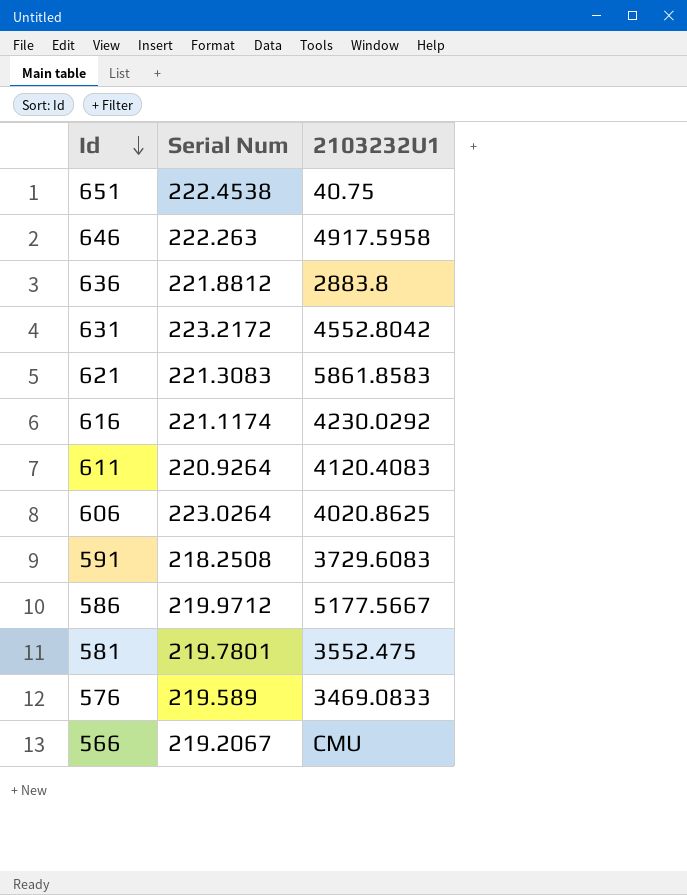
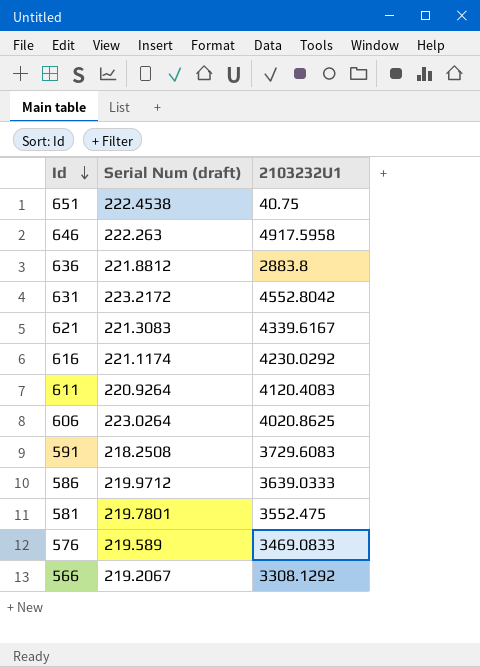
column name: Serial Num -> Serial Num (draft)
621 | 2103232U1: 5861.8583 -> 4339.6167
586 | 2103232U1: 5177.5667 -> 3639.0333
566 | 2103232U1: CMU -> 3308.1292

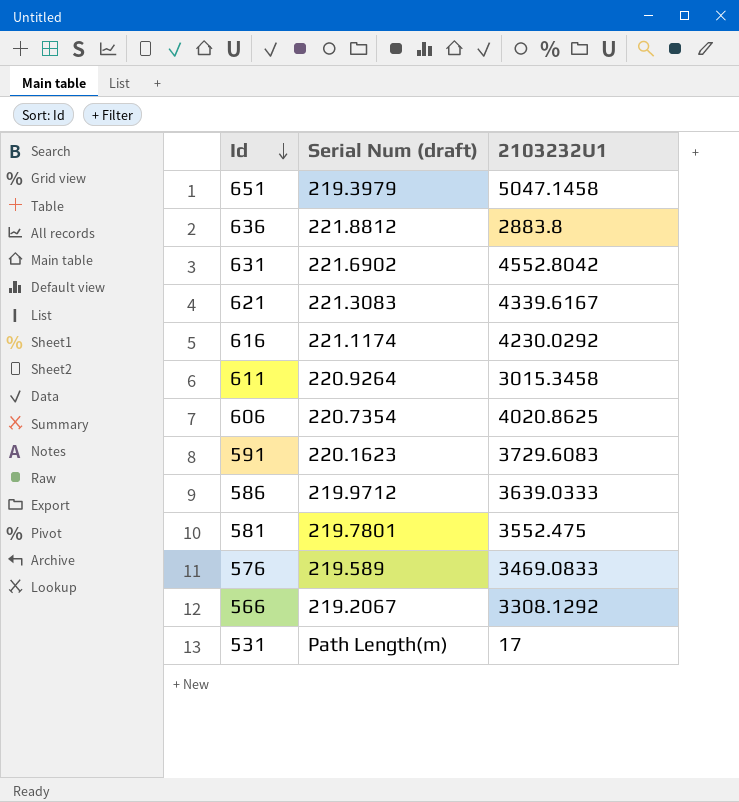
row 646: 222.263 | 4917.5958 -> none
651 | Serial Num (draft): 222.4538 -> 219.3979
651 | 2103232U1: 40.75 -> 5047.1458
631 | Serial Num (draft): 223.2172 -> 221.6902
611 | 2103232U1: 4120.4083 -> 3015.3458
606 | Serial Num (draft): 223.0264 -> 220.7354
591 | Serial Num (draft): 218.2508 -> 220.1623
row 531: none -> Path Length(m) | 17

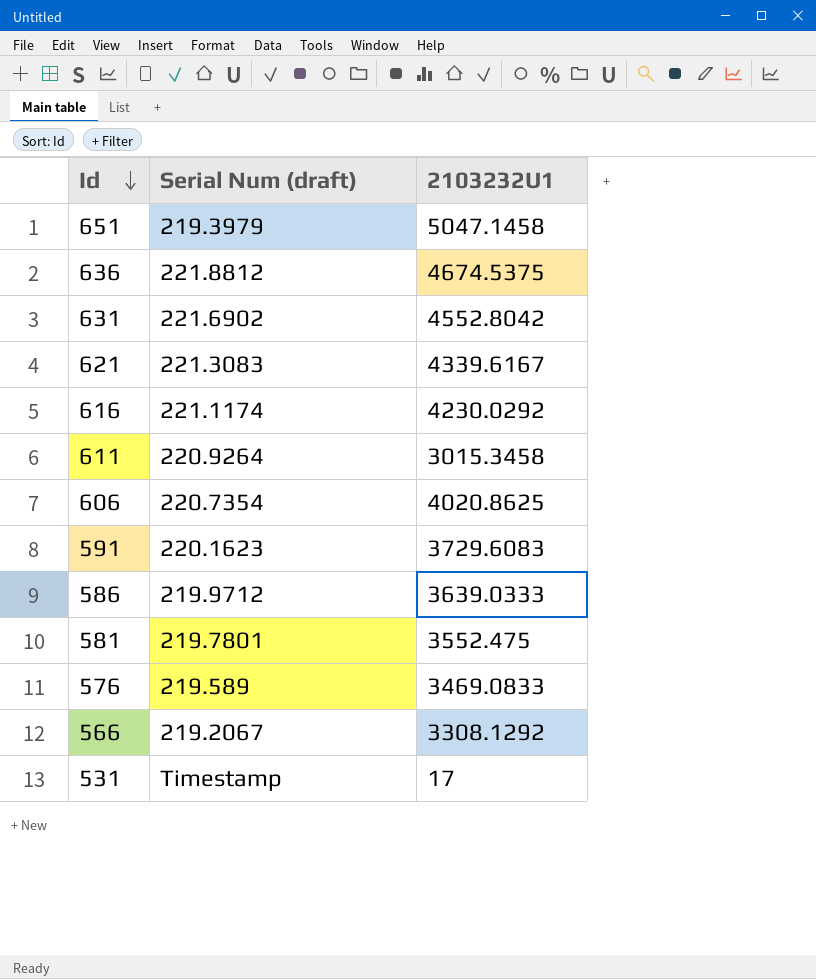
636 | 2103232U1: 2883.8 -> 4674.5375
531 | Serial Num (draft): Path Length(m) -> Timestamp

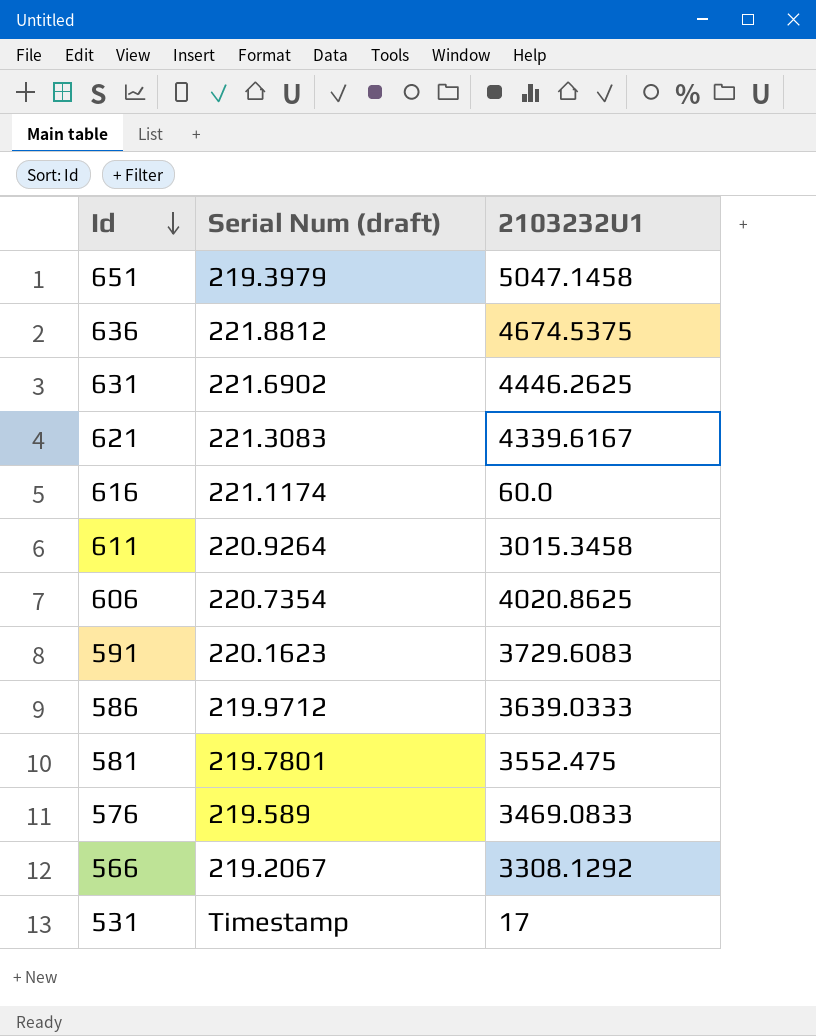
631 | 2103232U1: 4552.8042 -> 4446.2625
616 | 2103232U1: 4230.0292 -> 60.0

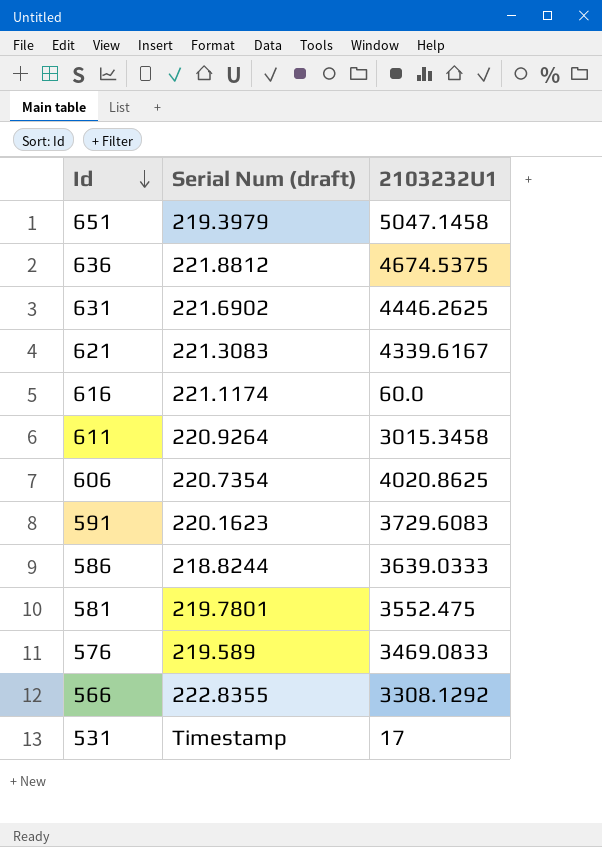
586 | Serial Num (draft): 219.9712 -> 218.8244
566 | Serial Num (draft): 219.2067 -> 222.8355

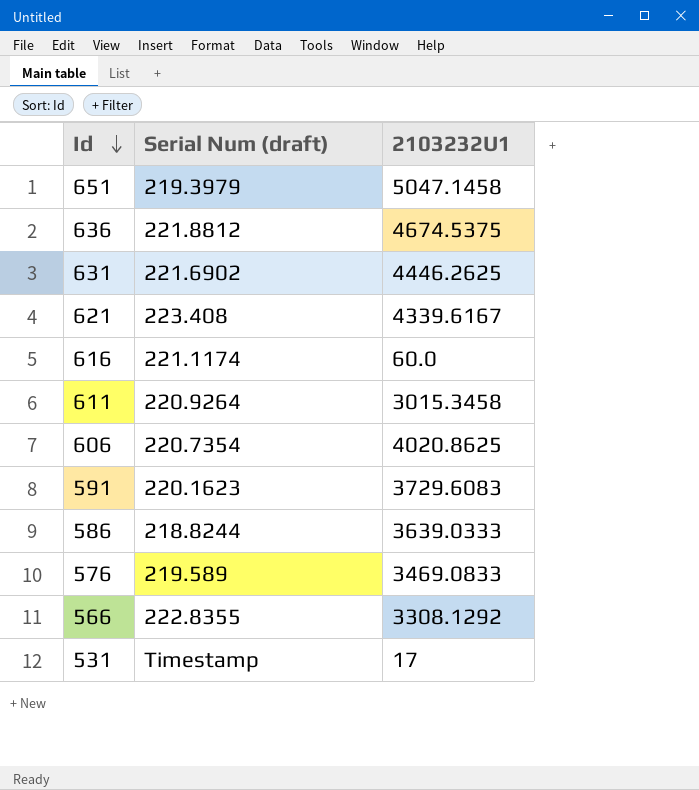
row 581: 219.7801 | 3552.475 -> none
621 | Serial Num (draft): 221.3083 -> 223.408

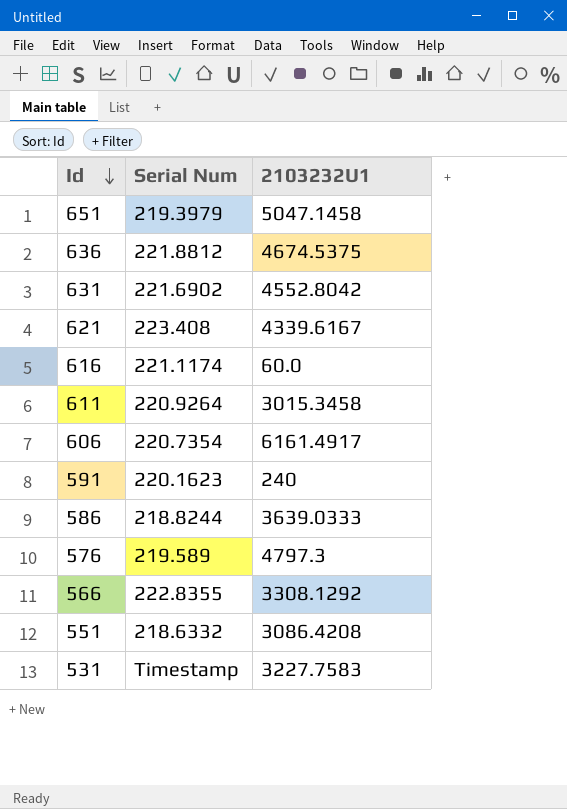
column name: Serial Num (draft) -> Serial Num
631 | 2103232U1: 4446.2625 -> 4552.8042
606 | 2103232U1: 4020.8625 -> 6161.4917
591 | 2103232U1: 3729.6083 -> 240
576 | 2103232U1: 3469.0833 -> 4797.3
row 551: none -> 218.6332 | 3086.4208
531 | 2103232U1: 17 -> 3227.7583

